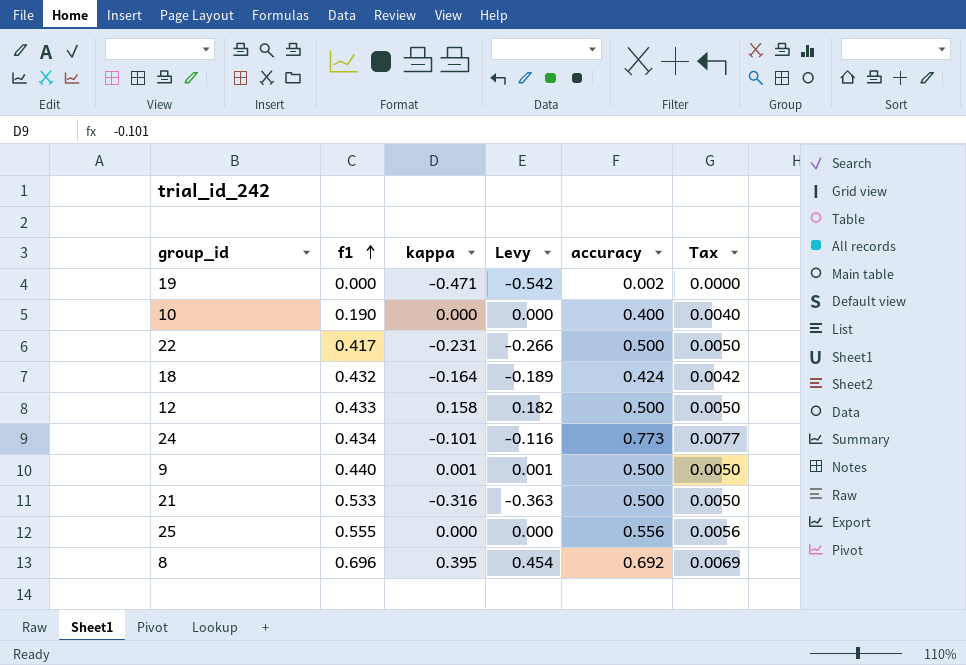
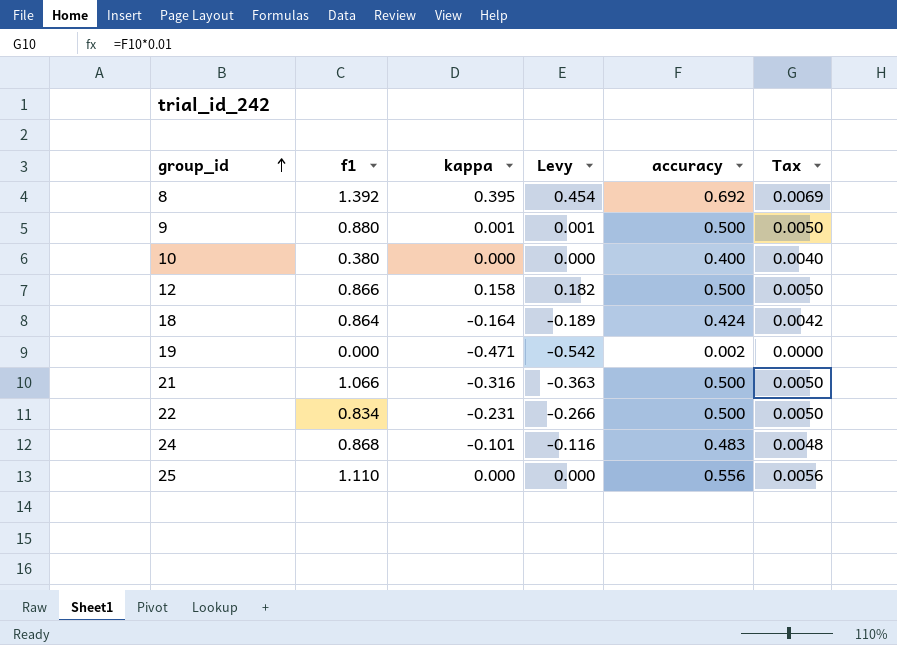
row order: f1 ascending -> group_id ascending
8 | f1: 0.696 -> 1.392
9 | f1: 0.440 -> 0.880
10 | f1: 0.190 -> 0.380
12 | f1: 0.433 -> 0.866
18 | f1: 0.432 -> 0.864
21 | f1: 0.533 -> 1.066
22 | f1: 0.417 -> 0.834
24 | f1: 0.434 -> 0.868
24 | accuracy: 0.773 -> 0.483
24 | Tax: 0.0077 -> 0.0048
25 | f1: 0.555 -> 1.110

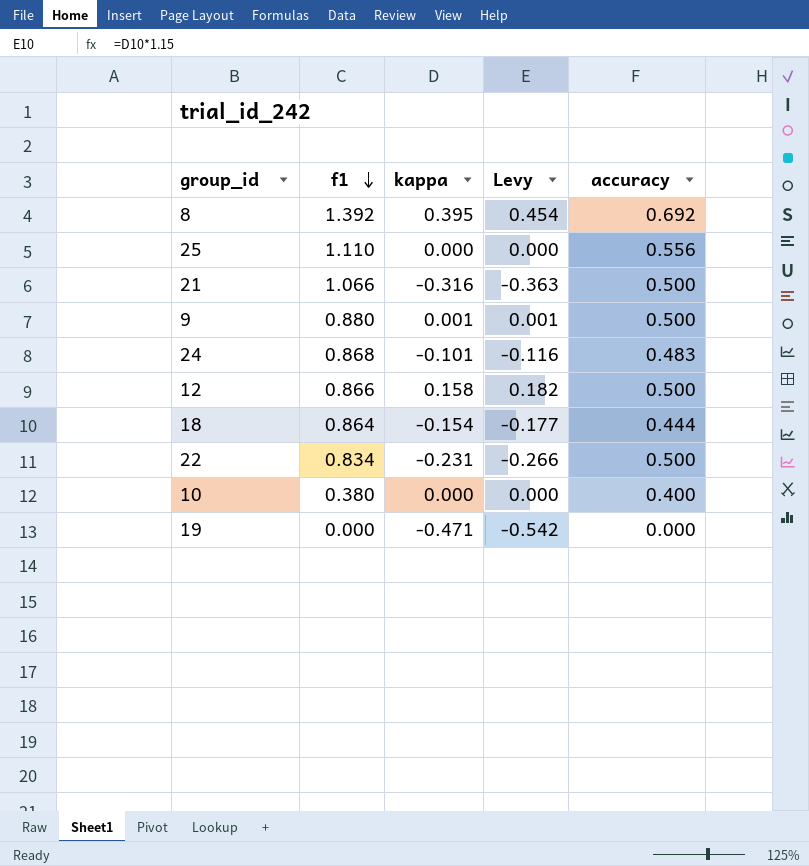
row order: group_id ascending -> f1 descending
column Tax | formula: [accuracy] * 0.01 -> none
18 | kappa: -0.164 -> -0.154
18 | Levy: -0.189 -> -0.177
18 | accuracy: 0.424 -> 0.444
19 | accuracy: 0.002 -> 0.000

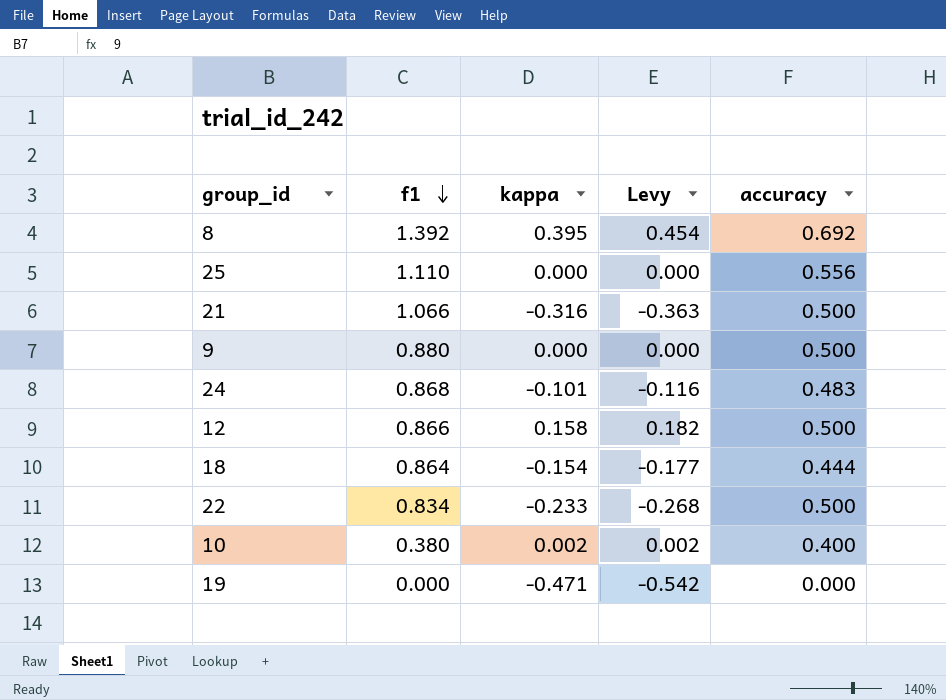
9 | kappa: 0.001 -> 0.000
9 | Levy: 0.001 -> 0.000
22 | kappa: -0.231 -> -0.233
22 | Levy: -0.266 -> -0.268
10 | kappa: 0.000 -> 0.002
10 | Levy: 0.000 -> 0.002

